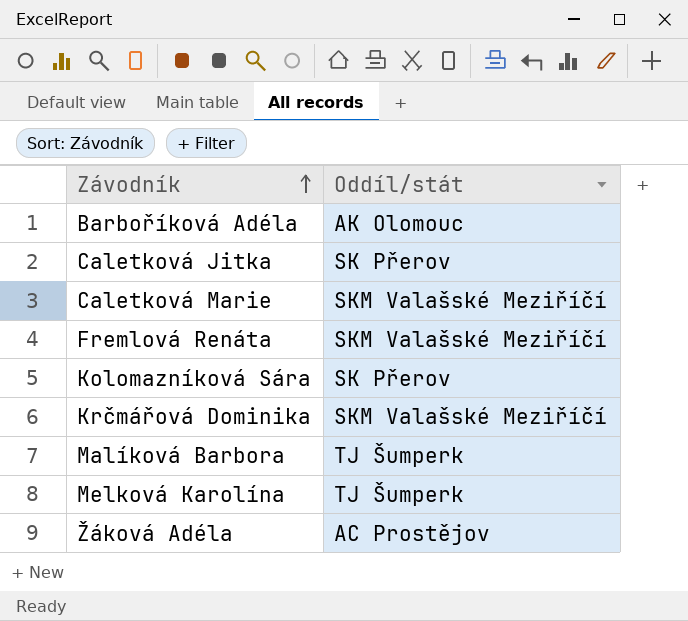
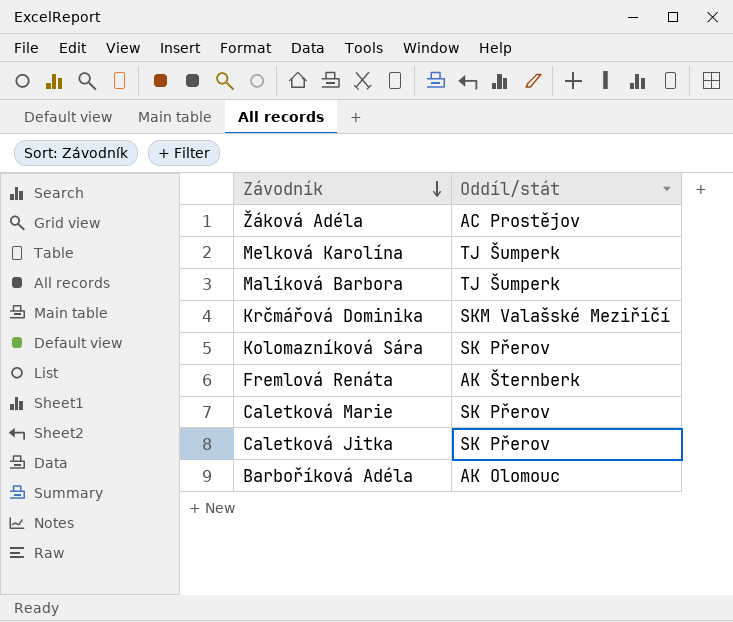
row order: Závodník ascending -> Závodník descending
Fremlová Renáta | Oddíl/stát: SKM Valašské Meziříčí -> AK Šternberk
Caletková Marie | Oddíl/stát: SKM Valašské Meziříčí -> SK Přerov

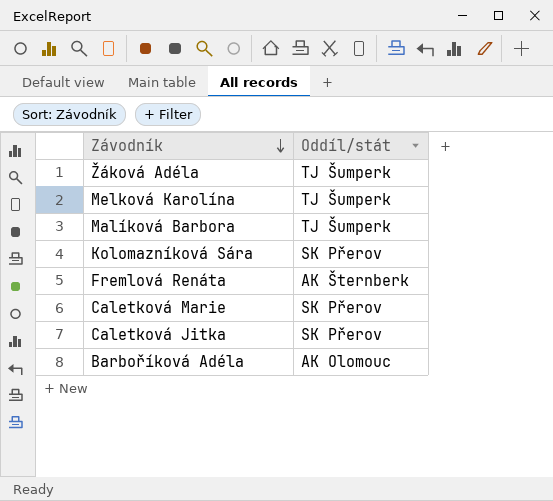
row Krčmářová Dominika: SKM Valašské Meziříčí -> none
Žáková Adéla | Oddíl/stát: AC Prostějov -> TJ Šumperk

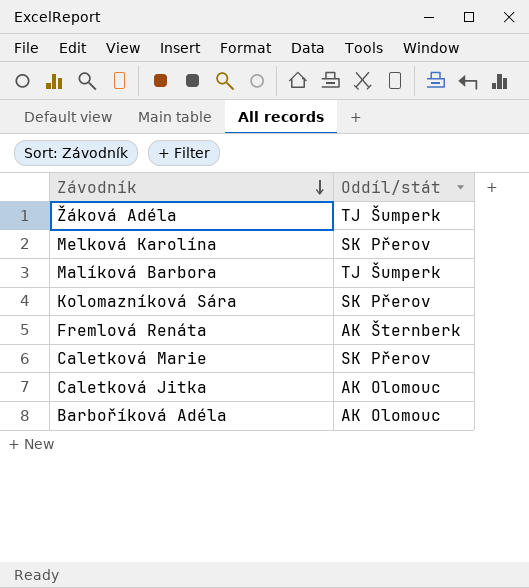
Melková Karolína | Oddíl/stát: TJ Šumperk -> SK Přerov
Caletková Jitka | Oddíl/stát: SK Přerov -> AK Olomouc

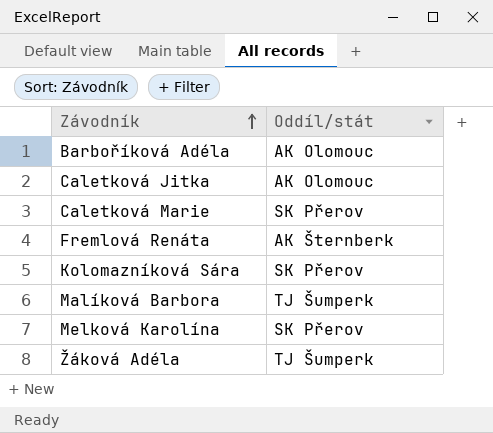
row order: Závodník descending -> Závodník ascending

